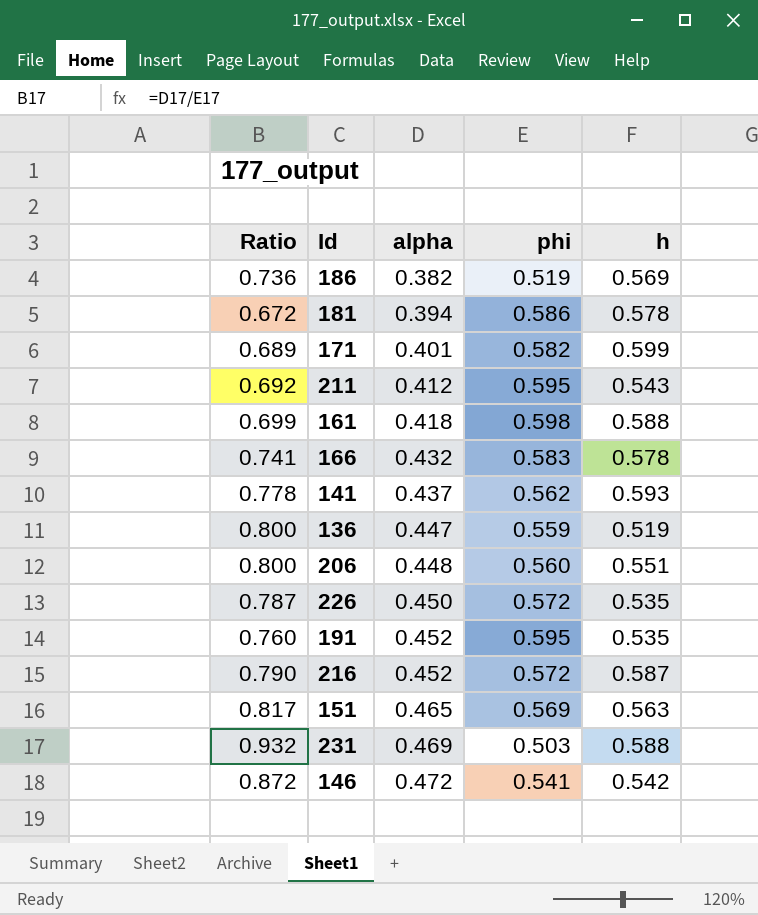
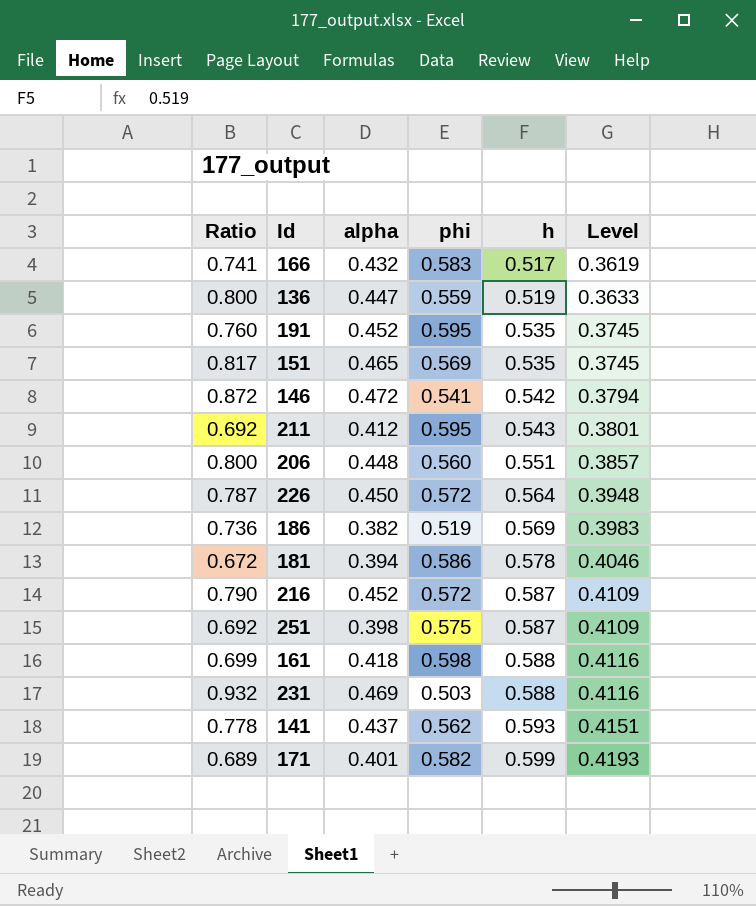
row order: alpha ascending -> h ascending
column Level | formula: none -> [h] * 0.7
166 | h: 0.578 -> 0.517
151 | h: 0.563 -> 0.535
226 | h: 0.535 -> 0.564
row 251: none -> 0.692 | 0.398 | 0.575 | 0.587 | 0.4109

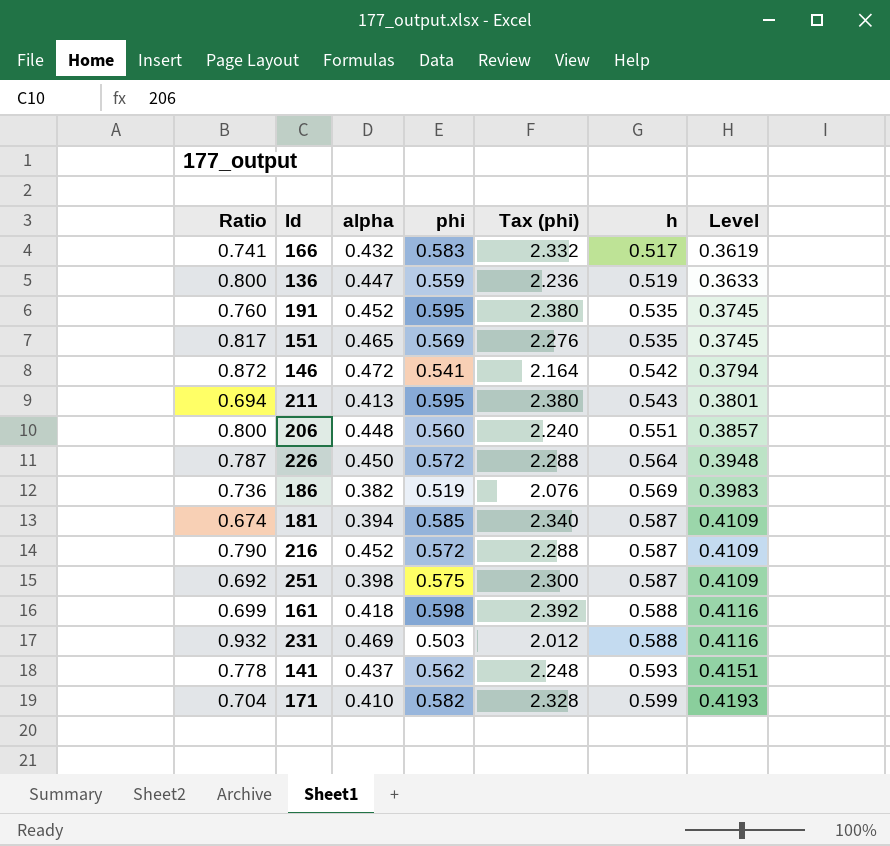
column Tax (phi) | formula: none -> [phi] * 4
211 | Ratio: 0.692 -> 0.694
211 | alpha: 0.412 -> 0.413
181 | Ratio: 0.672 -> 0.674
181 | phi: 0.586 -> 0.585
181 | h: 0.578 -> 0.587
181 | Level: 0.4046 -> 0.4109
171 | Ratio: 0.689 -> 0.704
171 | alpha: 0.401 -> 0.410

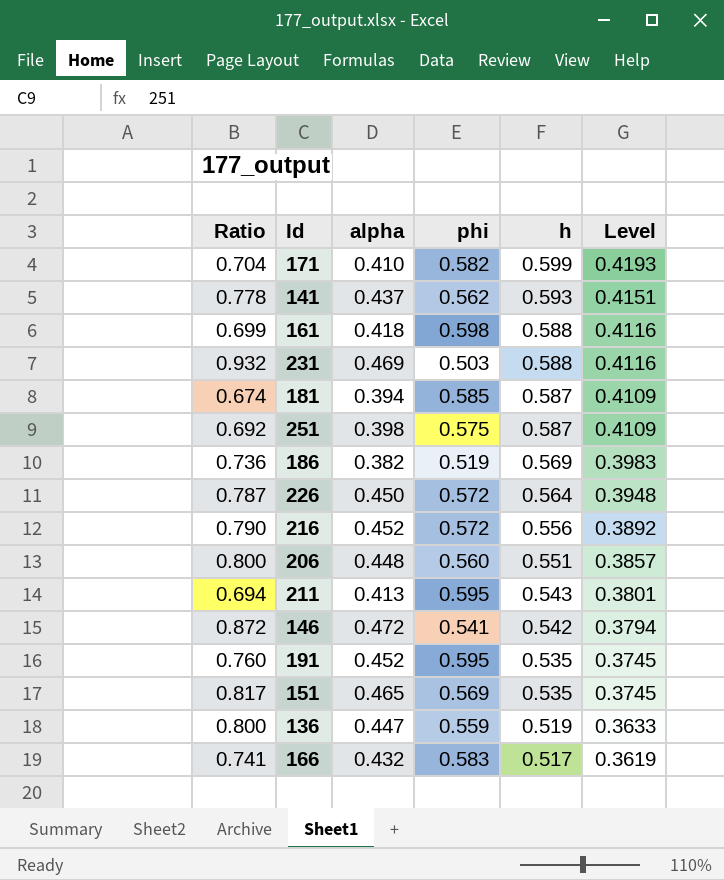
row order: h ascending -> h descending
column Tax (phi) | formula: [phi] * 4 -> none
216 | h: 0.587 -> 0.556
216 | Level: 0.4109 -> 0.3892

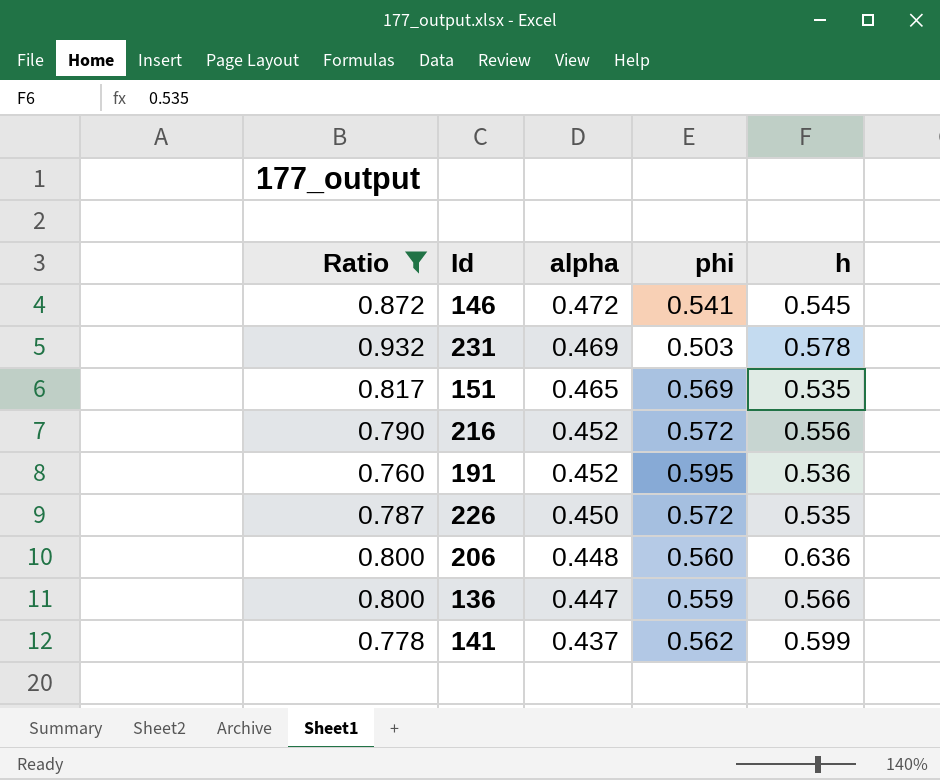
filter: none -> Ratio >= 0.760
row order: h descending -> alpha descending
column Level | formula: [h] * 0.7 -> none
146 | h: 0.542 -> 0.545
231 | h: 0.588 -> 0.578
191 | h: 0.535 -> 0.536
226 | h: 0.564 -> 0.535
206 | h: 0.551 -> 0.636
136 | h: 0.519 -> 0.566
141 | h: 0.593 -> 0.599

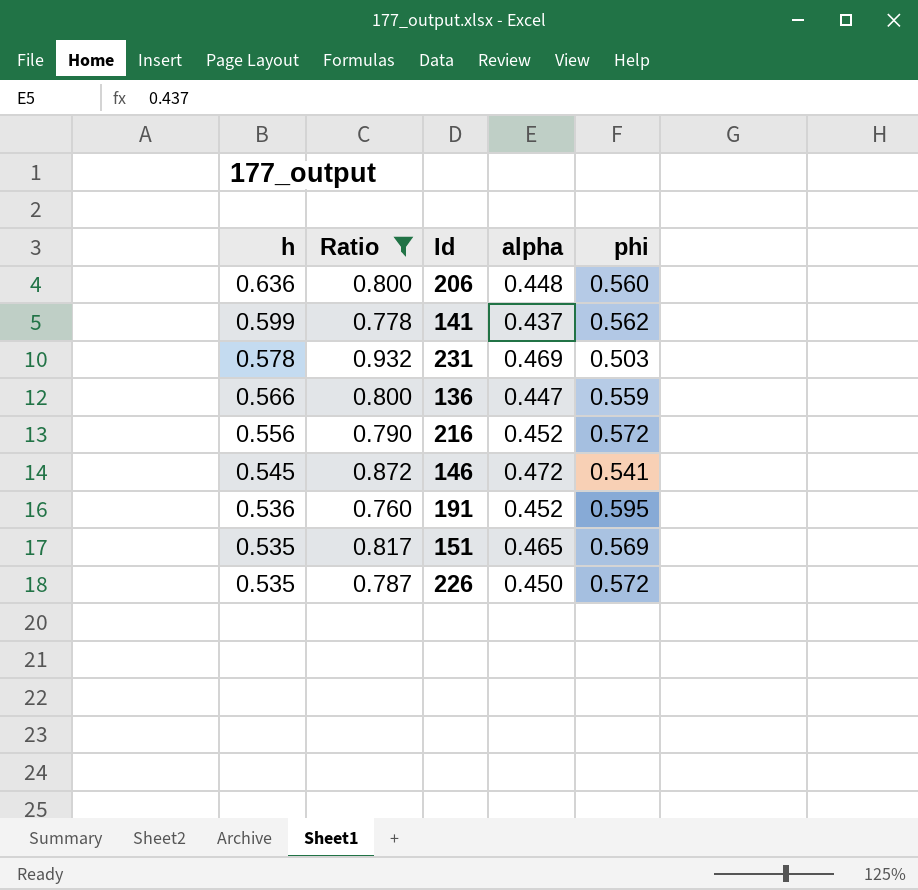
row order: alpha descending -> h descending
column h | position: 5 -> 1

